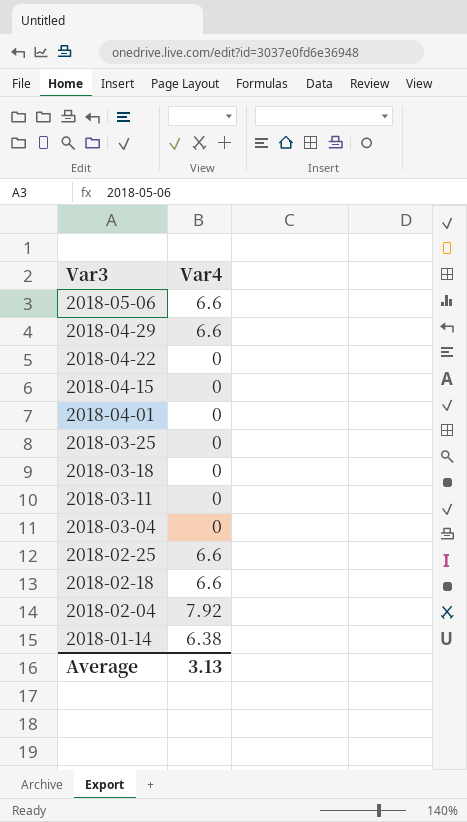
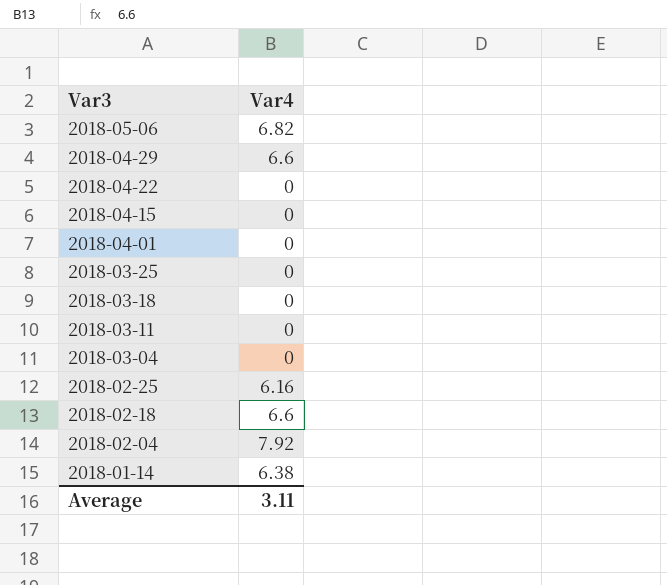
2018-05-06 | Var4: 6.6 -> 6.82
2018-02-25 | Var4: 6.6 -> 6.16
Average | Var4: 3.13 -> 3.11

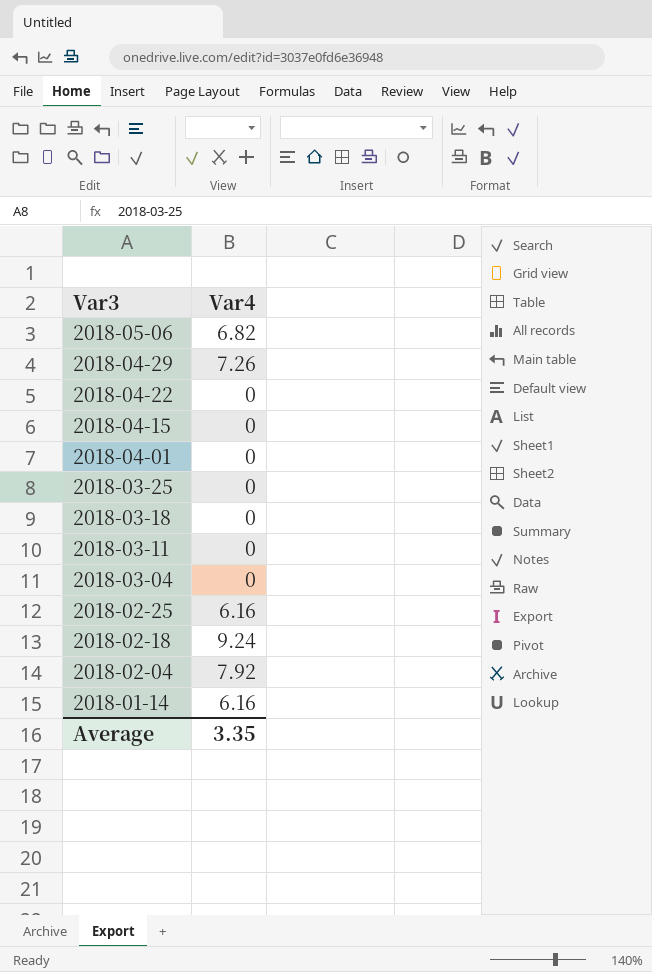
2018-04-29 | Var4: 6.6 -> 7.26
2018-02-18 | Var4: 6.6 -> 9.24
2018-01-14 | Var4: 6.38 -> 6.16
Average | Var4: 3.11 -> 3.35

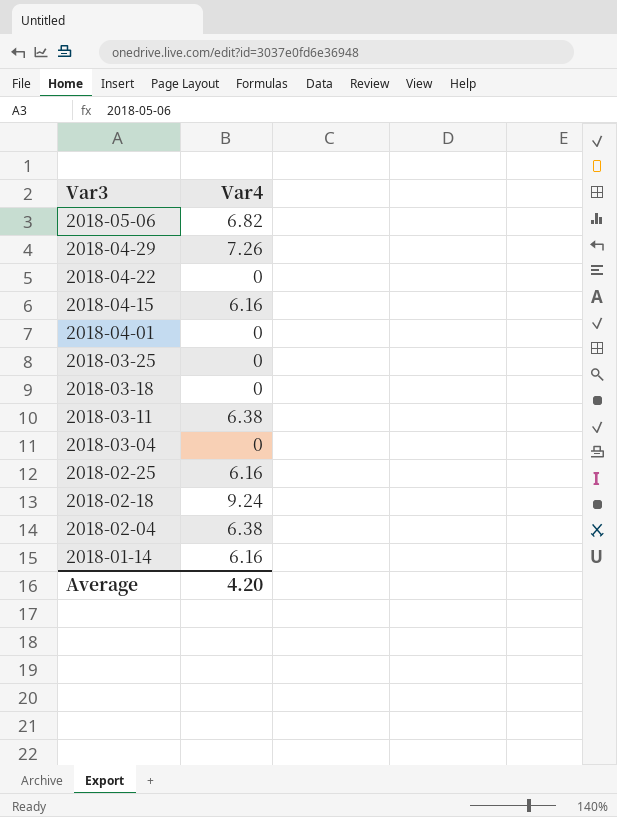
2018-04-15 | Var4: 0 -> 6.16
2018-03-11 | Var4: 0 -> 6.38
2018-02-04 | Var4: 7.92 -> 6.38
Average | Var4: 3.35 -> 4.20

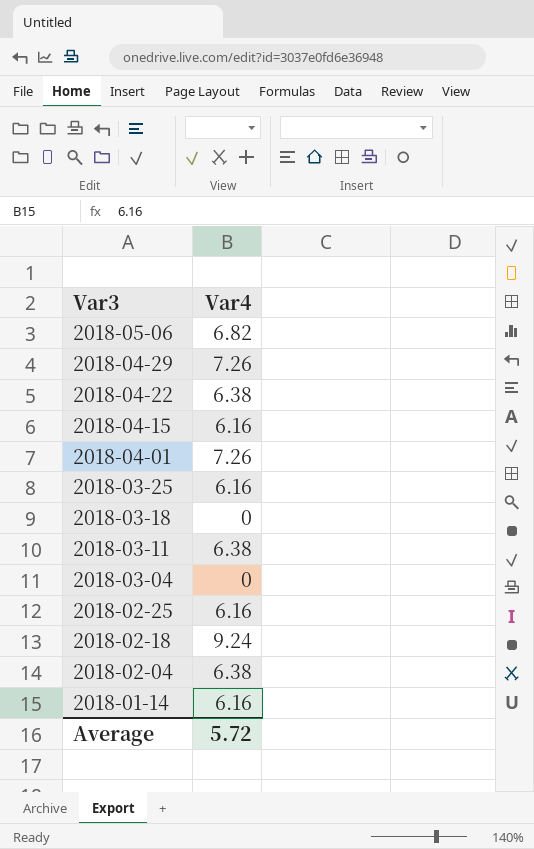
2018-04-22 | Var4: 0 -> 6.38
2018-04-01 | Var4: 0 -> 7.26
2018-03-25 | Var4: 0 -> 6.16
Average | Var4: 4.20 -> 5.72

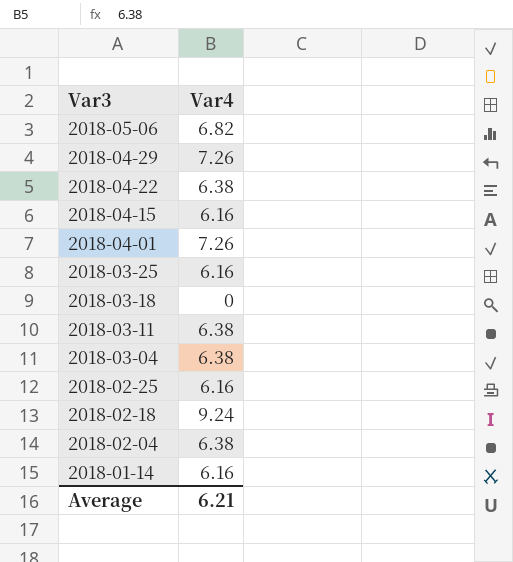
2018-03-04 | Var4: 0 -> 6.38
Average | Var4: 5.72 -> 6.21

